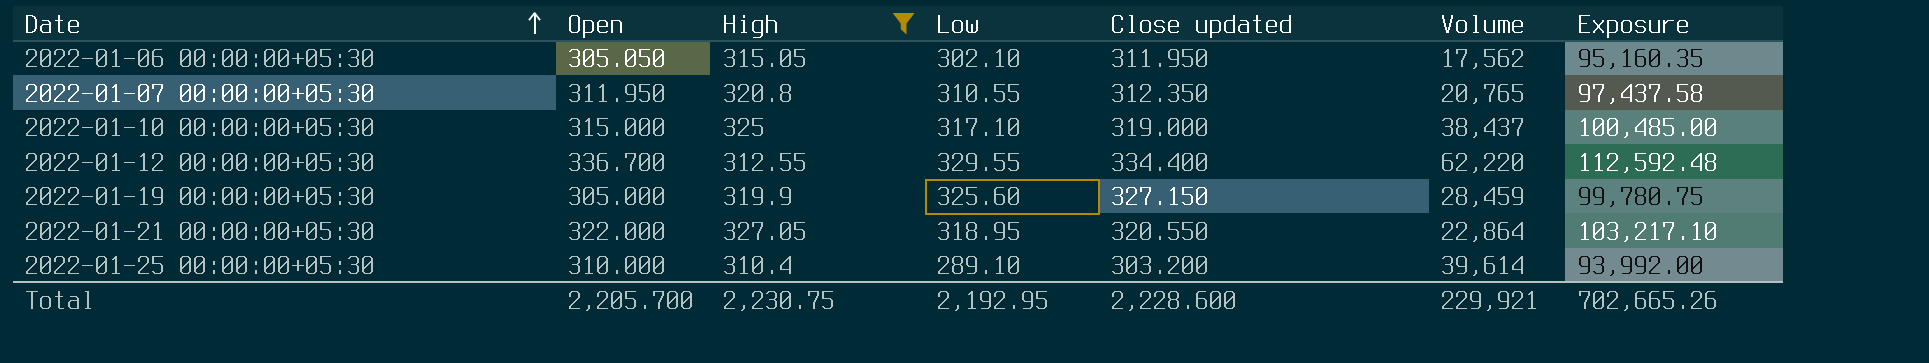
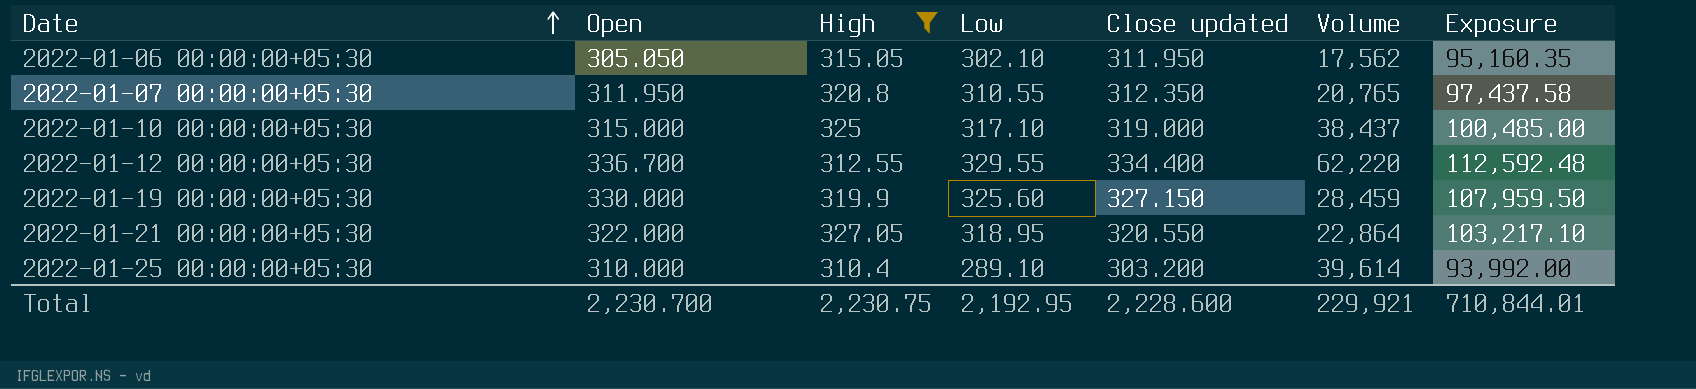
2022-01-19 00:00:00+05:30 | Open: 305.000 -> 330.000
2022-01-19 00:00:00+05:30 | Exposure: 99,780.75 -> 107,959.50
Total | Open: 2,205.700 -> 2,230.700
Total | Exposure: 702,665.26 -> 710,844.01

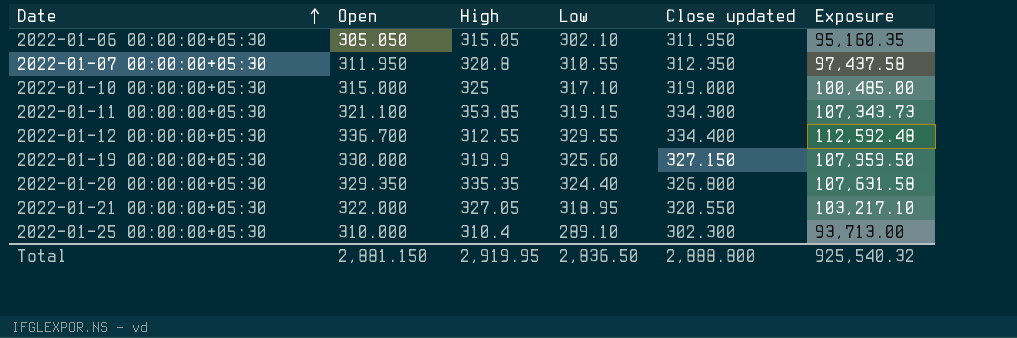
filter: High <= 327.05 -> none
column Volume | position: 6 -> none
2022-01-25 00:00:00+05:30 | Close updated: 303.200 -> 302.300
2022-01-25 00:00:00+05:30 | Exposure: 93,992.00 -> 93,713.00
Total | Open: 2,230.700 -> 2,881.150
Total | High: 2,230.75 -> 2,919.95
Total | Low: 2,192.95 -> 2,836.50
Total | Close updated: 2,228.600 -> 2,888.800
Total | Exposure: 710,844.01 -> 925,540.32

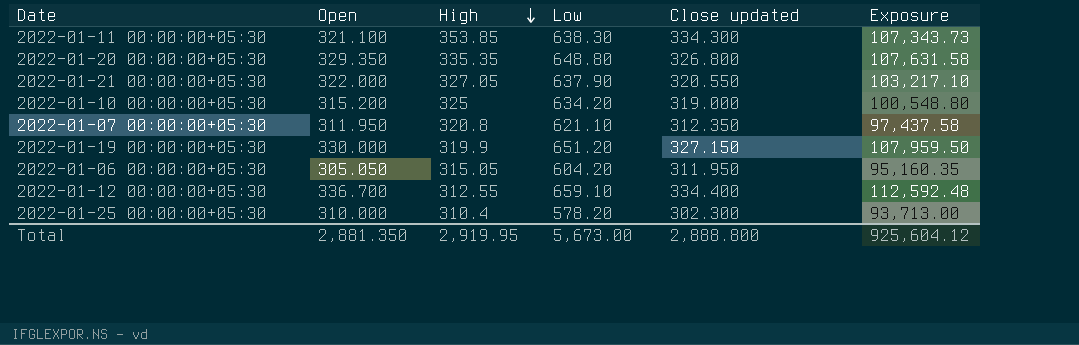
row order: Date ascending -> High descending
2022-01-11 00:00:00+05:30 | Low: 319.15 -> 638.30
2022-01-20 00:00:00+05:30 | Low: 324.40 -> 648.80
2022-01-21 00:00:00+05:30 | Low: 318.95 -> 637.90
2022-01-10 00:00:00+05:30 | Open: 315.000 -> 315.200
2022-01-10 00:00:00+05:30 | Low: 317.10 -> 634.20
2022-01-10 00:00:00+05:30 | Exposure: 100,485.00 -> 100,548.80
2022-01-07 00:00:00+05:30 | Low: 310.55 -> 621.10
2022-01-19 00:00:00+05:30 | Low: 325.60 -> 651.20
2022-01-06 00:00:00+05:30 | Low: 302.10 -> 604.20
2022-01-12 00:00:00+05:30 | Low: 329.55 -> 659.10
2022-01-25 00:00:00+05:30 | Low: 289.10 -> 578.20
Total | Open: 2,881.150 -> 2,881.350
Total | Low: 2,836.50 -> 5,673.00
Total | Exposure: 925,540.32 -> 925,604.12

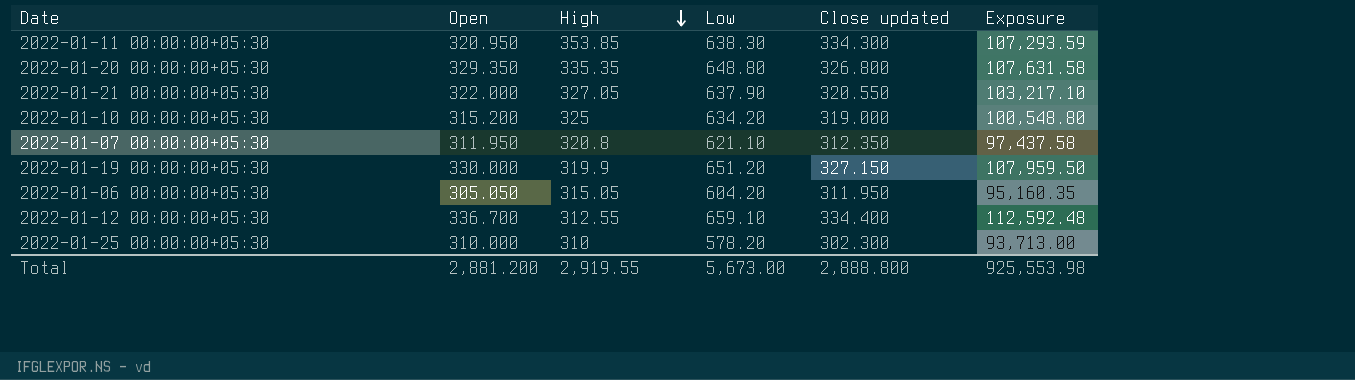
2022-01-11 00:00:00+05:30 | Open: 321.100 -> 320.950
2022-01-11 00:00:00+05:30 | Exposure: 107,343.73 -> 107,293.59
2022-01-25 00:00:00+05:30 | High: 310.4 -> 310
Total | Open: 2,881.350 -> 2,881.200
Total | High: 2,919.95 -> 2,919.55
Total | Exposure: 925,604.12 -> 925,553.98

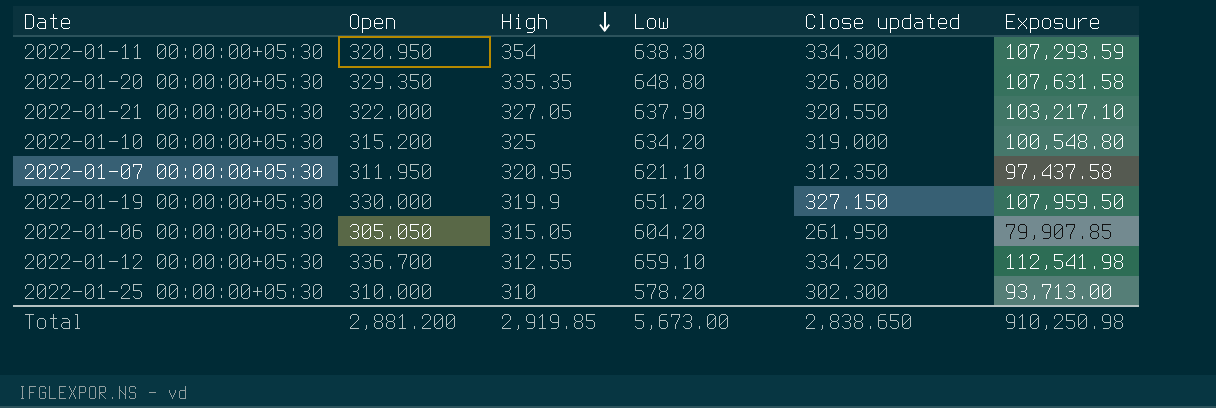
2022-01-11 00:00:00+05:30 | High: 353.85 -> 354
2022-01-07 00:00:00+05:30 | High: 320.8 -> 320.95
2022-01-06 00:00:00+05:30 | Close updated: 311.950 -> 261.950
2022-01-06 00:00:00+05:30 | Exposure: 95,160.35 -> 79,907.85
2022-01-12 00:00:00+05:30 | Close updated: 334.400 -> 334.250
2022-01-12 00:00:00+05:30 | Exposure: 112,592.48 -> 112,541.98
Total | High: 2,919.55 -> 2,919.85
Total | Close updated: 2,888.800 -> 2,838.650
Total | Exposure: 925,553.98 -> 910,250.98

